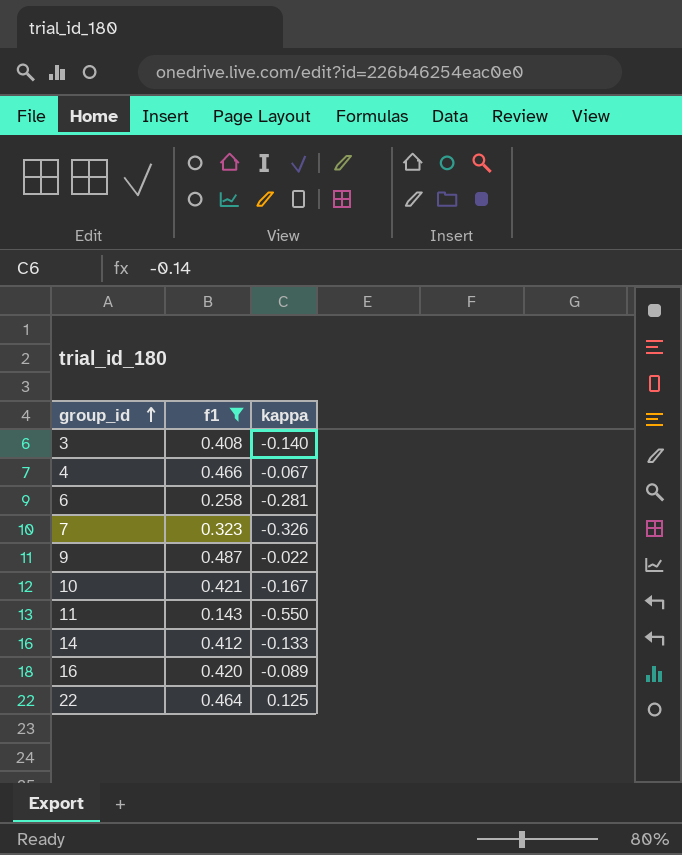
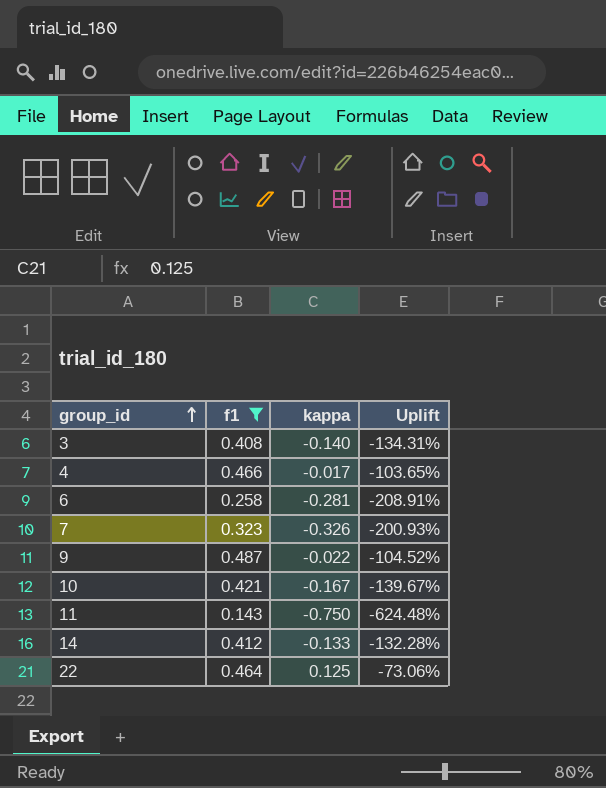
column Uplift | formula: none -> ([kappa] - [f1]) / [f1]
row 16: 0.420 | -0.089 -> none
4 | kappa: -0.067 -> -0.017
11 | kappa: -0.550 -> -0.750

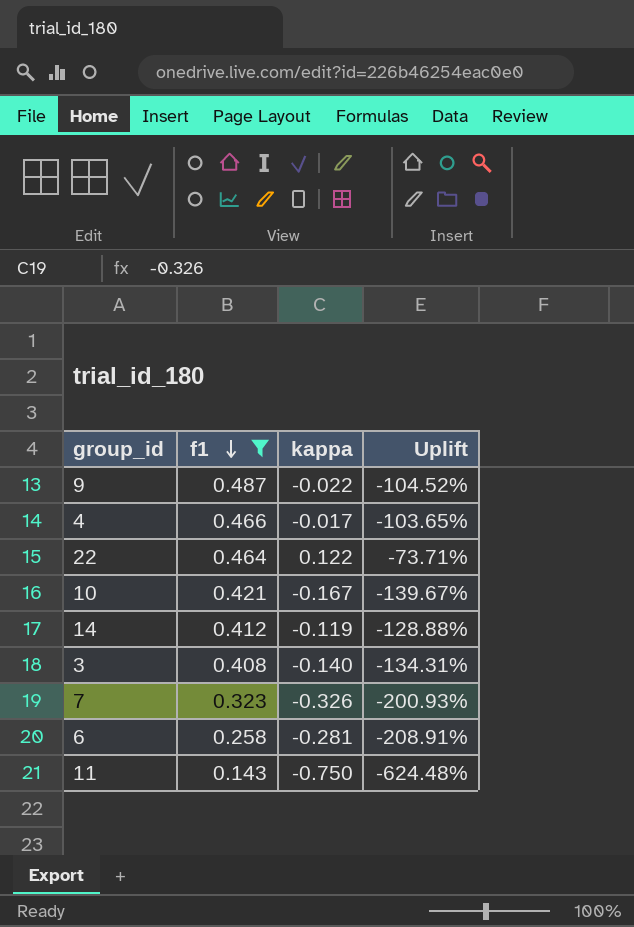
row order: group_id ascending -> f1 descending
22 | kappa: 0.125 -> 0.122
22 | Uplift: -73.06% -> -73.71%
14 | kappa: -0.133 -> -0.119
14 | Uplift: -132.28% -> -128.88%

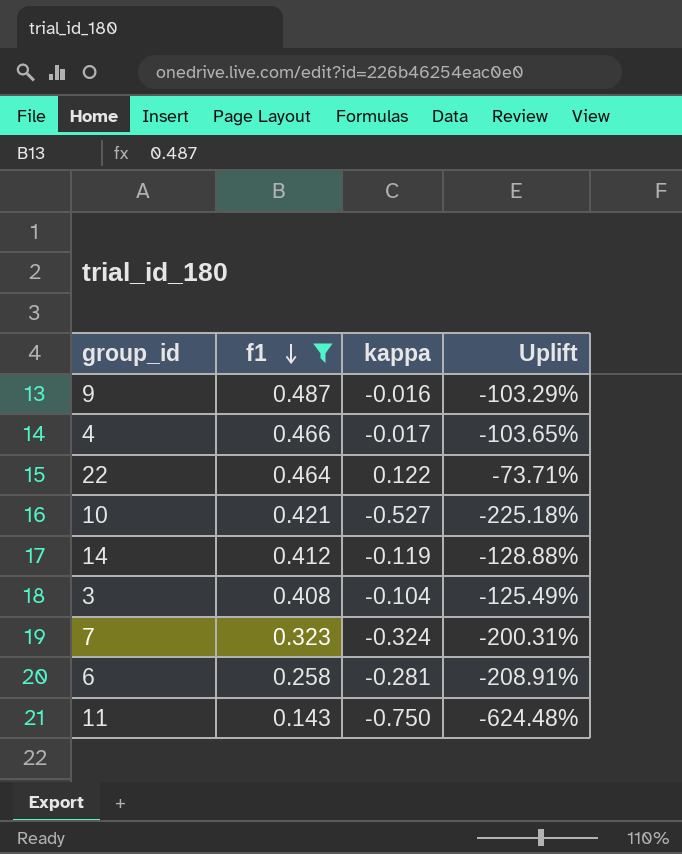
9 | kappa: -0.022 -> -0.016
9 | Uplift: -104.52% -> -103.29%
10 | kappa: -0.167 -> -0.527
10 | Uplift: -139.67% -> -225.18%
3 | kappa: -0.140 -> -0.104
3 | Uplift: -134.31% -> -125.49%
7 | kappa: -0.326 -> -0.324
7 | Uplift: -200.93% -> -200.31%

